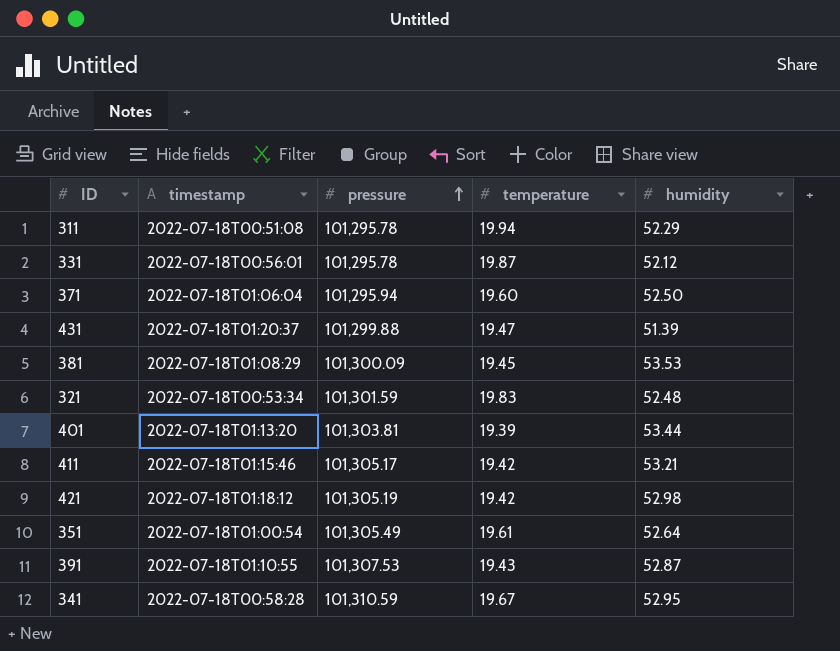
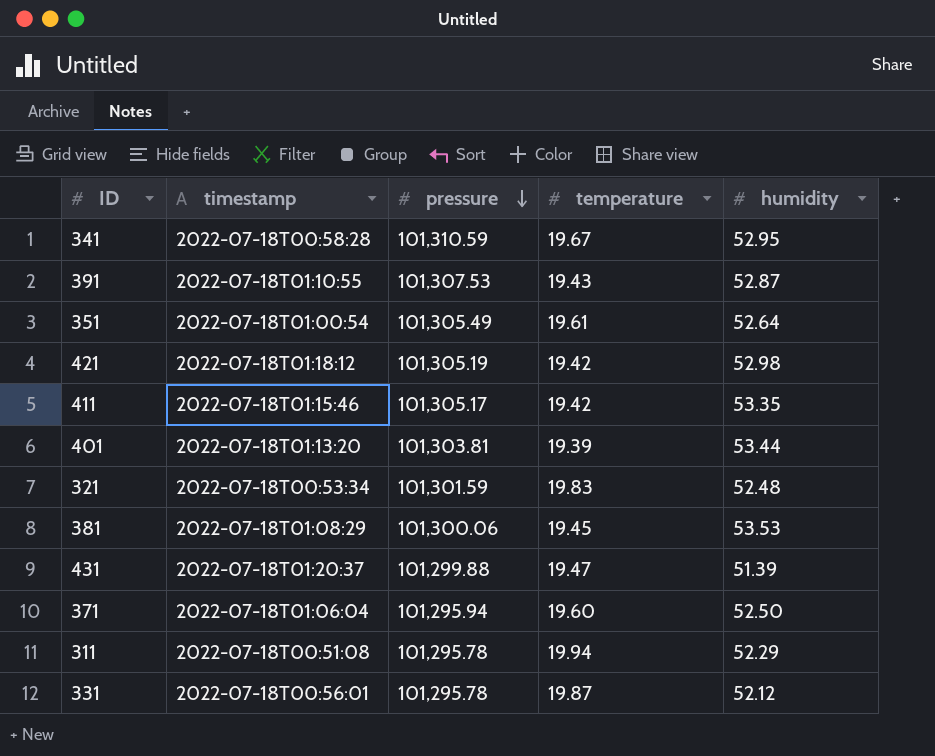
row order: pressure ascending -> pressure descending
411 | humidity: 53.21 -> 53.35
381 | pressure: 101,300.09 -> 101,300.06

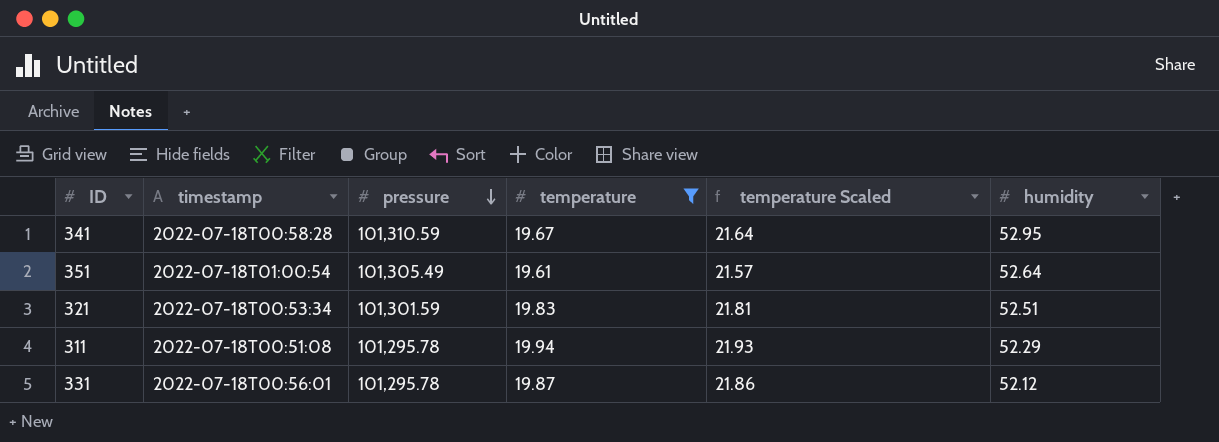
filter: none -> temperature >= 19.61
column temperature Scaled | formula: none -> [temperature] * 1.1
321 | humidity: 52.48 -> 52.51

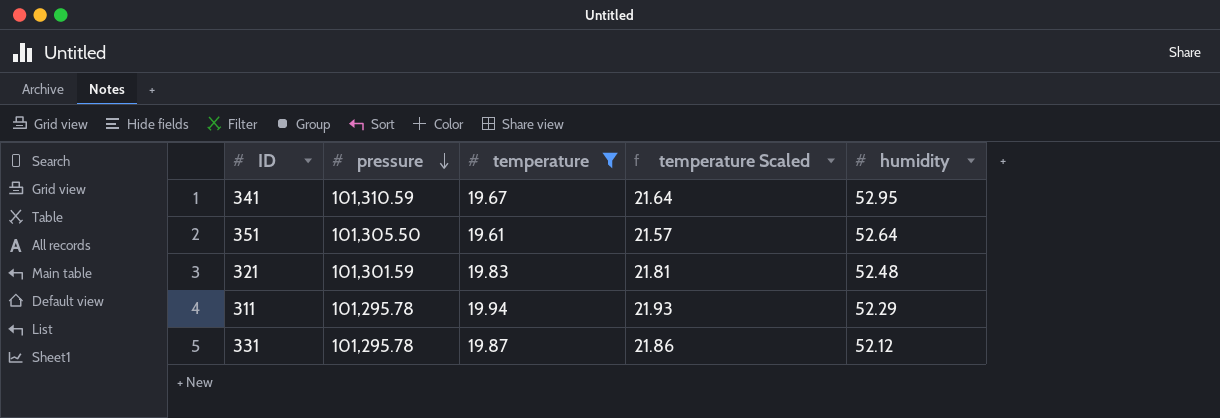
column timestamp | position: 2 -> none
351 | pressure: 101,305.49 -> 101,305.50
321 | humidity: 52.51 -> 52.48

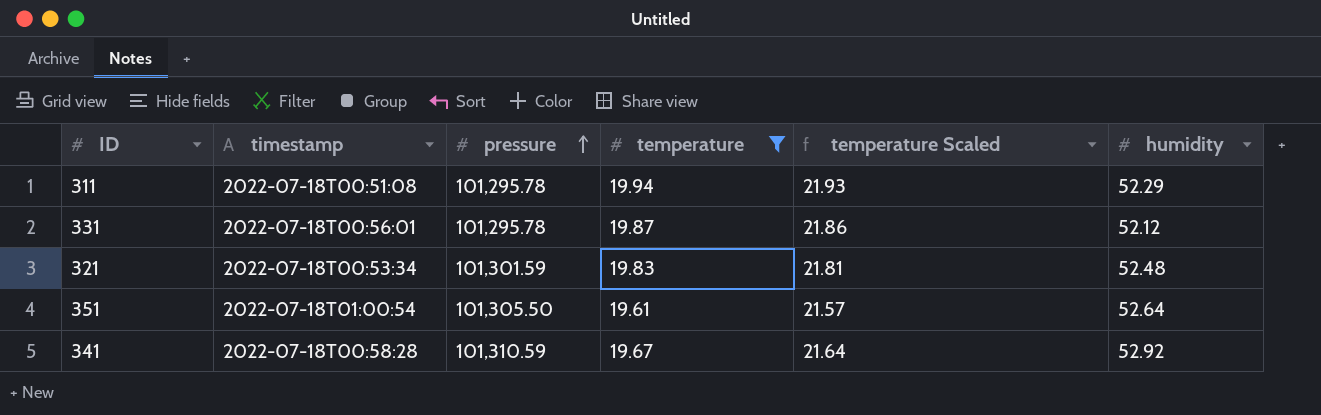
row order: pressure descending -> pressure ascending
column timestamp | position: none -> 2
341 | humidity: 52.95 -> 52.92

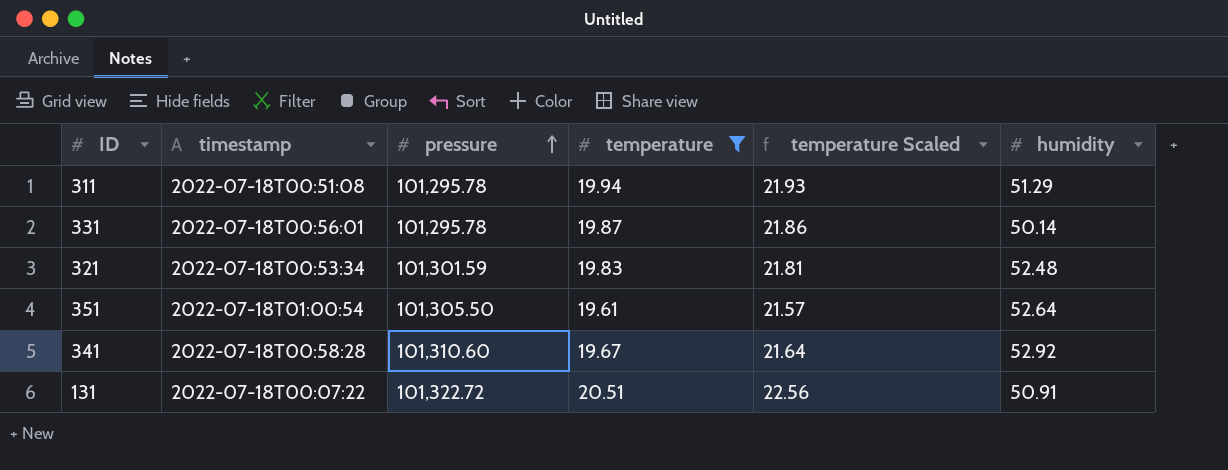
311 | humidity: 52.29 -> 51.29
331 | humidity: 52.12 -> 50.14
341 | pressure: 101,310.59 -> 101,310.60
row 131: none -> 2022-07-18T00:07:22 | 101,322.72 | 20.51 | 22.56 | 50.91

